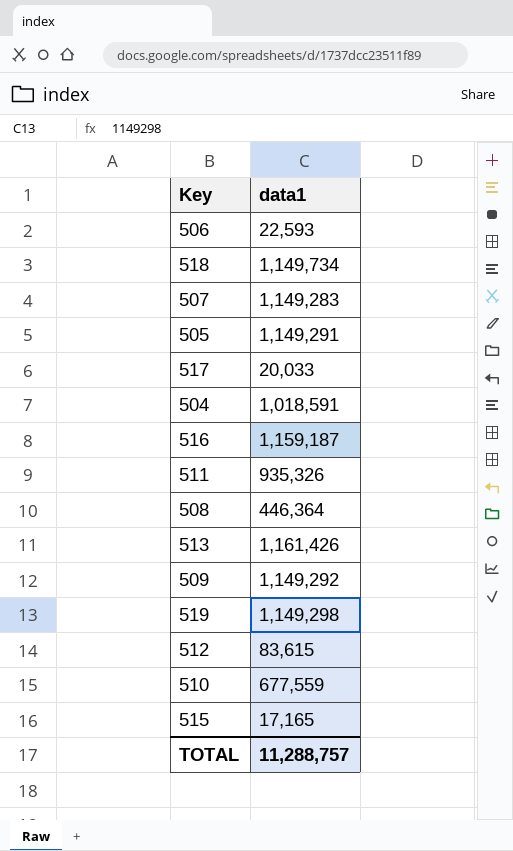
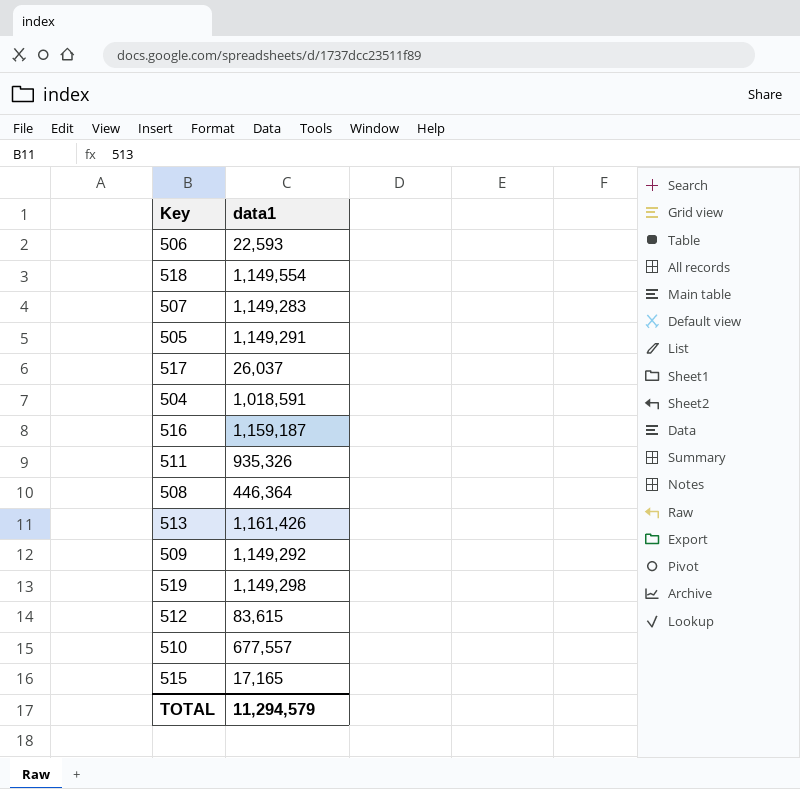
518 | data1: 1,149,734 -> 1,149,554
517 | data1: 20,033 -> 26,037
510 | data1: 677,559 -> 677,557
TOTAL | data1: 11,288,757 -> 11,294,579

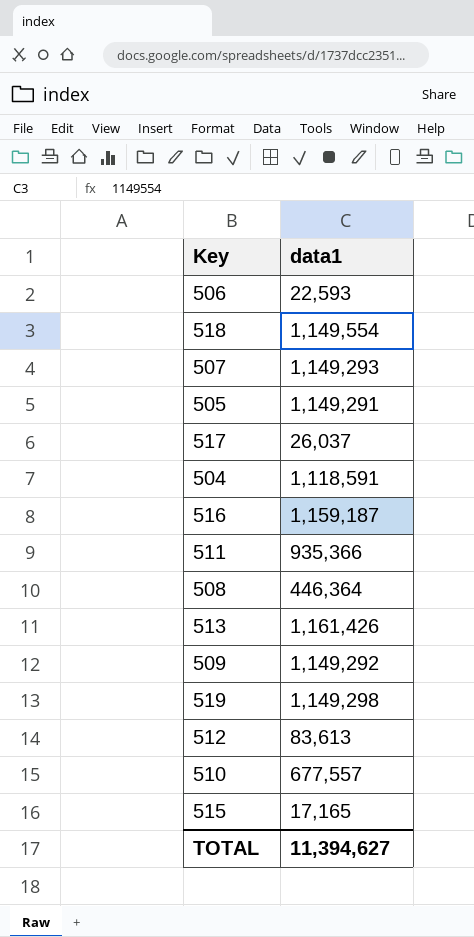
507 | data1: 1,149,283 -> 1,149,293
504 | data1: 1,018,591 -> 1,118,591
511 | data1: 935,326 -> 935,366
512 | data1: 83,615 -> 83,613
TOTAL | data1: 11,294,579 -> 11,394,627

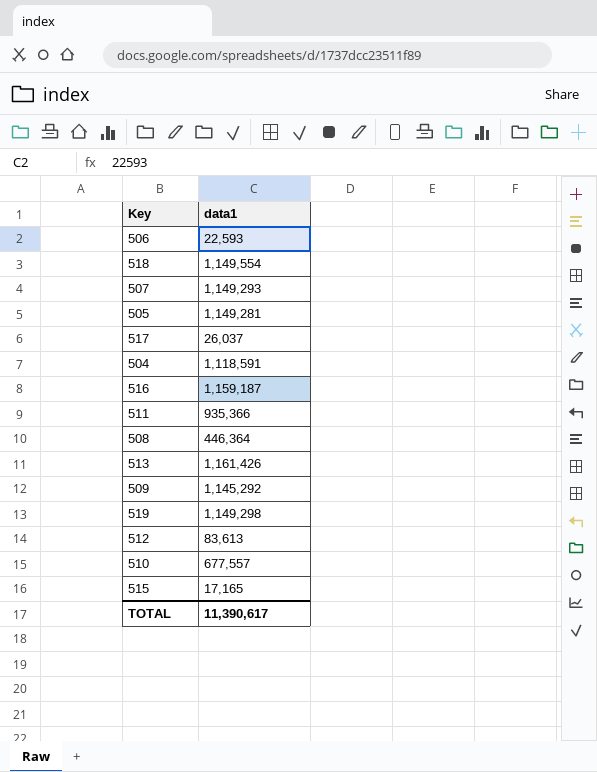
505 | data1: 1,149,291 -> 1,149,281
509 | data1: 1,149,292 -> 1,145,292
TOTAL | data1: 11,394,627 -> 11,390,617

